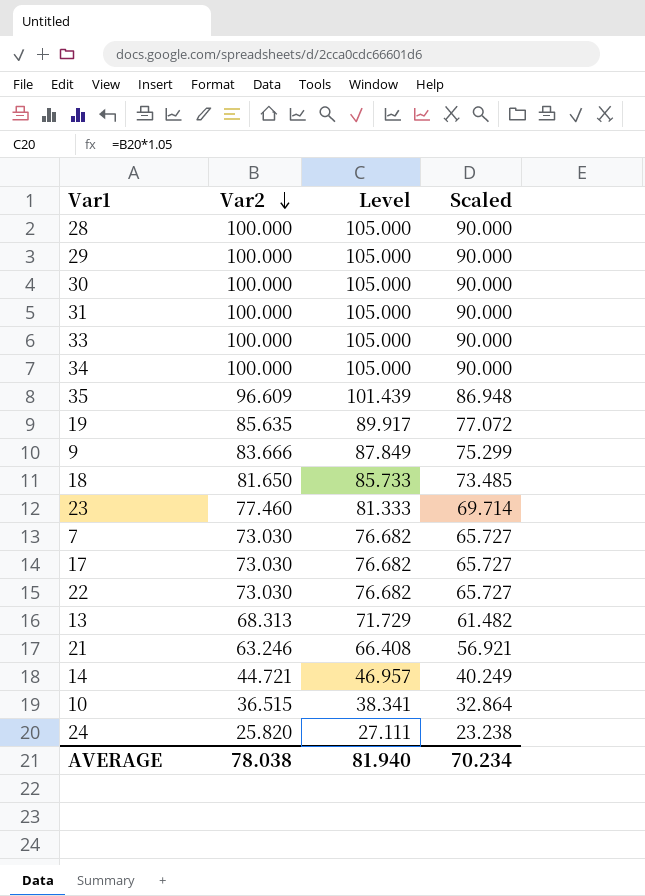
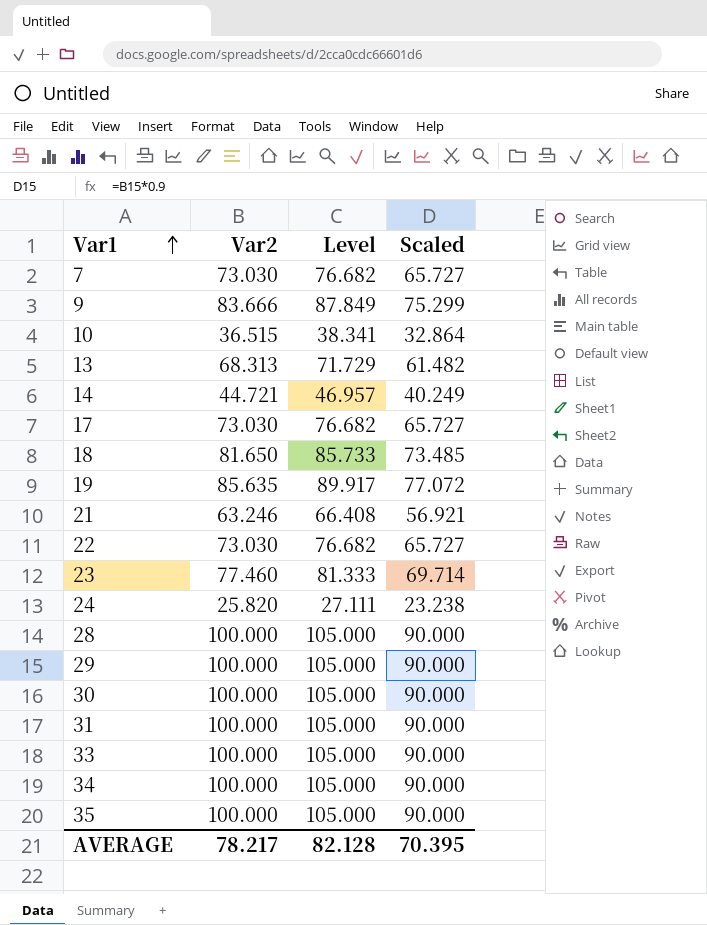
row order: Var2 descending -> Var1 ascending
35 | Var2: 96.609 -> 100.000
35 | Level: 101.439 -> 105.000
35 | Scaled: 86.948 -> 90.000
AVERAGE | Var2: 78.038 -> 78.217
AVERAGE | Level: 81.940 -> 82.128
AVERAGE | Scaled: 70.234 -> 70.395

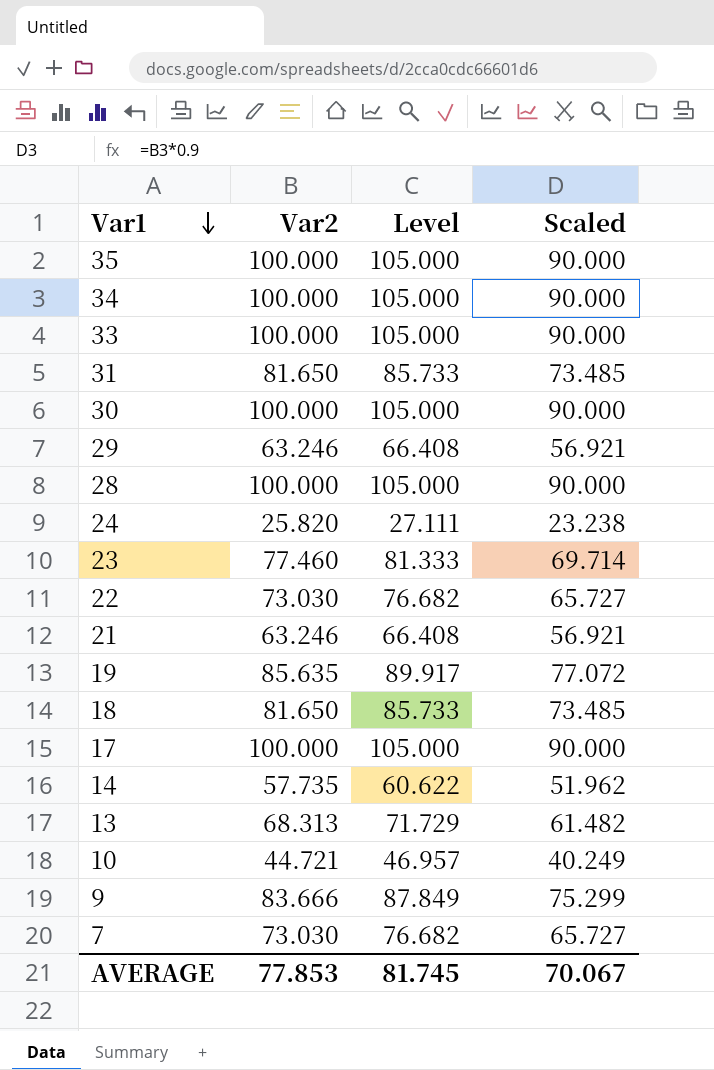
row order: Var1 ascending -> Var1 descending
31 | Var2: 100.000 -> 81.650
31 | Level: 105.000 -> 85.733
31 | Scaled: 90.000 -> 73.485
29 | Var2: 100.000 -> 63.246
29 | Level: 105.000 -> 66.408
29 | Scaled: 90.000 -> 56.921
17 | Var2: 73.030 -> 100.000
17 | Level: 76.682 -> 105.000
17 | Scaled: 65.727 -> 90.000
14 | Var2: 44.721 -> 57.735
14 | Level: 46.957 -> 60.622
14 | Scaled: 40.249 -> 51.962
10 | Var2: 36.515 -> 44.721
10 | Level: 38.341 -> 46.957
10 | Scaled: 32.864 -> 40.249
AVERAGE | Var2: 78.217 -> 77.853
AVERAGE | Level: 82.128 -> 81.745
AVERAGE | Scaled: 70.395 -> 70.067

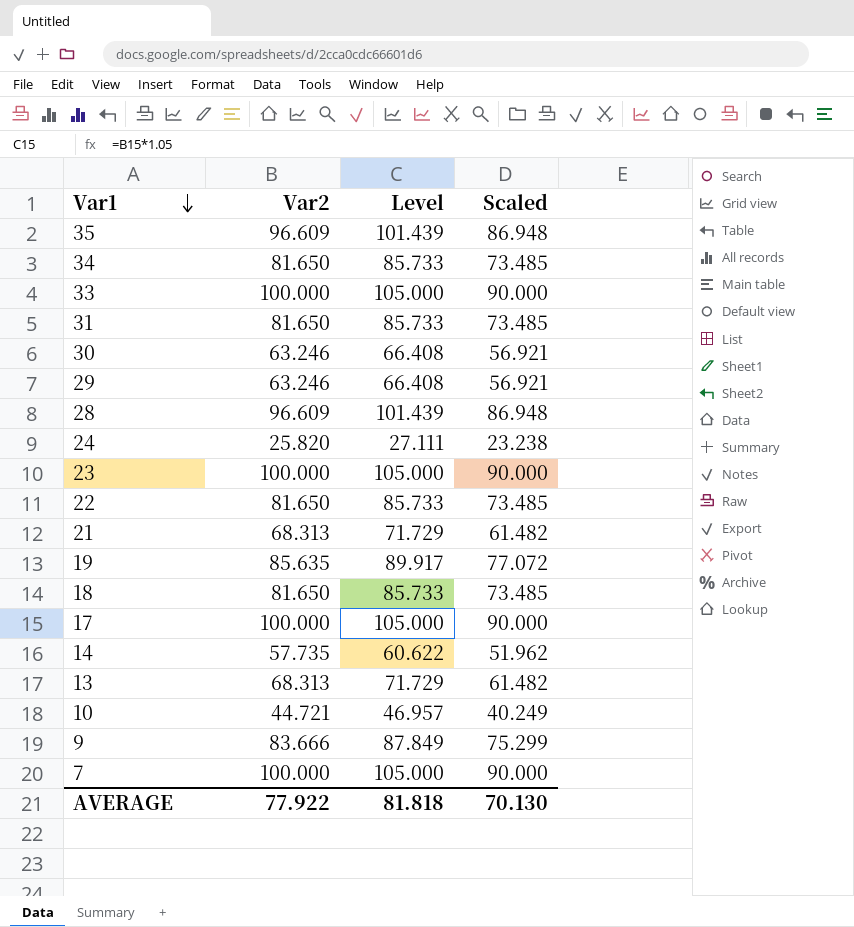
35 | Var2: 100.000 -> 96.609
35 | Level: 105.000 -> 101.439
35 | Scaled: 90.000 -> 86.948
34 | Var2: 100.000 -> 81.650
34 | Level: 105.000 -> 85.733
34 | Scaled: 90.000 -> 73.485
30 | Var2: 100.000 -> 63.246
30 | Level: 105.000 -> 66.408
30 | Scaled: 90.000 -> 56.921
28 | Var2: 100.000 -> 96.609
28 | Level: 105.000 -> 101.439
28 | Scaled: 90.000 -> 86.948
23 | Var2: 77.460 -> 100.000
23 | Level: 81.333 -> 105.000
23 | Scaled: 69.714 -> 90.000
22 | Var2: 73.030 -> 81.650
22 | Level: 76.682 -> 85.733
22 | Scaled: 65.727 -> 73.485
21 | Var2: 63.246 -> 68.313
21 | Level: 66.408 -> 71.729
21 | Scaled: 56.921 -> 61.482
7 | Var2: 73.030 -> 100.000
7 | Level: 76.682 -> 105.000
7 | Scaled: 65.727 -> 90.000
AVERAGE | Var2: 77.853 -> 77.922
AVERAGE | Level: 81.745 -> 81.818
AVERAGE | Scaled: 70.067 -> 70.130

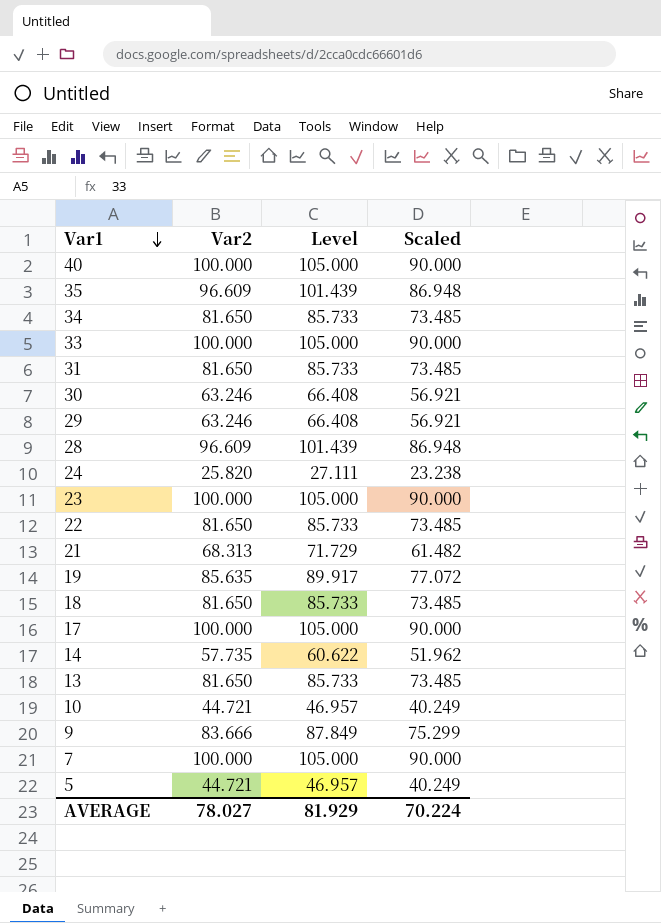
row 40: none -> 100.000 | 105.000 | 90.000
13 | Var2: 68.313 -> 81.650
13 | Level: 71.729 -> 85.733
13 | Scaled: 61.482 -> 73.485
row 5: none -> 44.721 | 46.957 | 40.249
AVERAGE | Var2: 77.922 -> 78.027
AVERAGE | Level: 81.818 -> 81.929
AVERAGE | Scaled: 70.130 -> 70.224

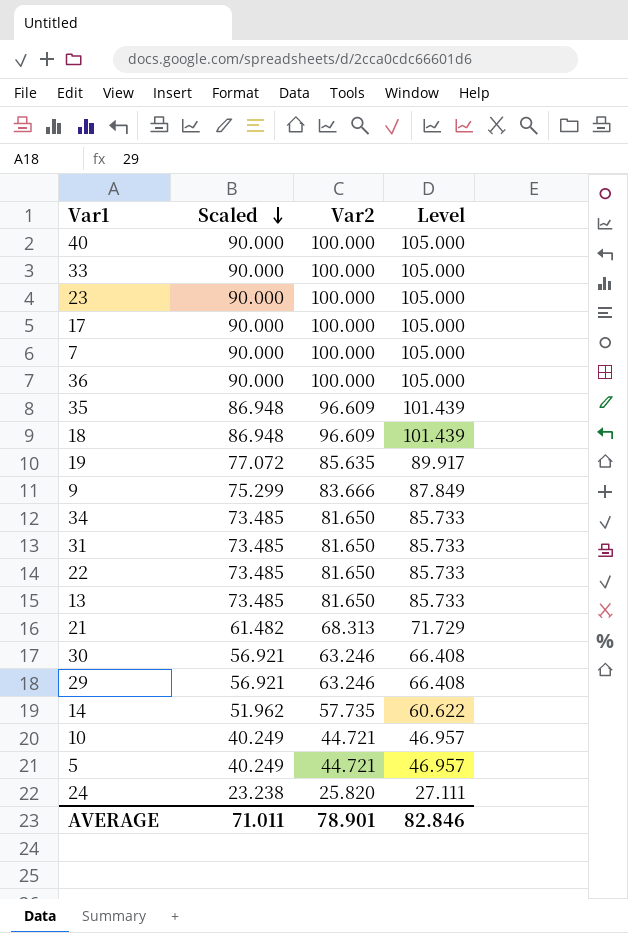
row order: Var1 descending -> Scaled descending
column Scaled | position: 4 -> 2
row 28: 96.609 | 101.439 | 86.948 -> none
row 36: none -> 90.000 | 100.000 | 105.000
18 | Scaled: 73.485 -> 86.948
18 | Var2: 81.650 -> 96.609
18 | Level: 85.733 -> 101.439
AVERAGE | Scaled: 70.224 -> 71.011
AVERAGE | Var2: 78.027 -> 78.901
AVERAGE | Level: 81.929 -> 82.846

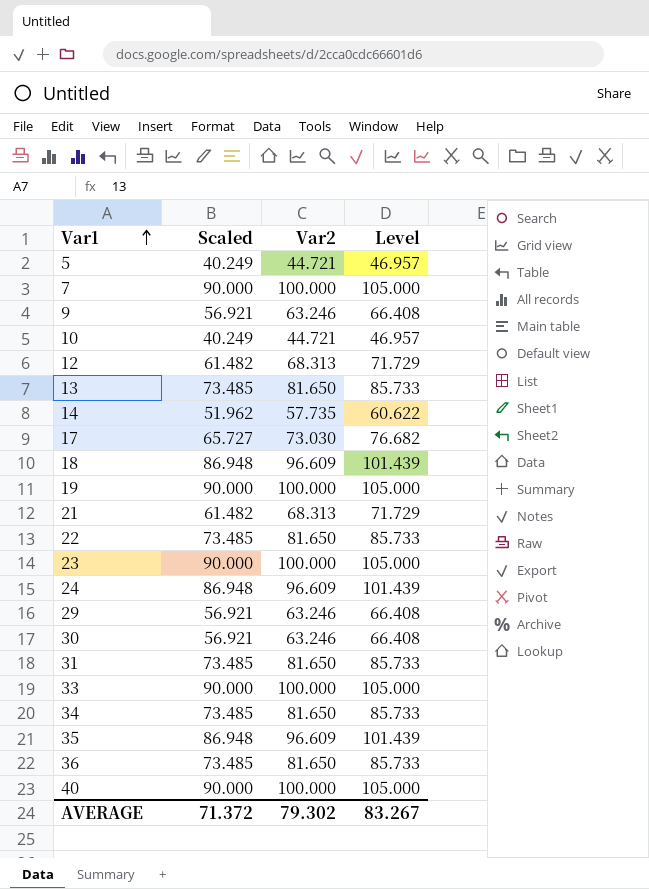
row order: Scaled descending -> Var1 ascending
9 | Scaled: 75.299 -> 56.921
9 | Var2: 83.666 -> 63.246
9 | Level: 87.849 -> 66.408
row 12: none -> 61.482 | 68.313 | 71.729
17 | Scaled: 90.000 -> 65.727
17 | Var2: 100.000 -> 73.030
17 | Level: 105.000 -> 76.682
19 | Scaled: 77.072 -> 90.000
19 | Var2: 85.635 -> 100.000
19 | Level: 89.917 -> 105.000
24 | Scaled: 23.238 -> 86.948
24 | Var2: 25.820 -> 96.609
24 | Level: 27.111 -> 101.439
36 | Scaled: 90.000 -> 73.485
36 | Var2: 100.000 -> 81.650
36 | Level: 105.000 -> 85.733
AVERAGE | Scaled: 71.011 -> 71.372
AVERAGE | Var2: 78.901 -> 79.302
AVERAGE | Level: 82.846 -> 83.267

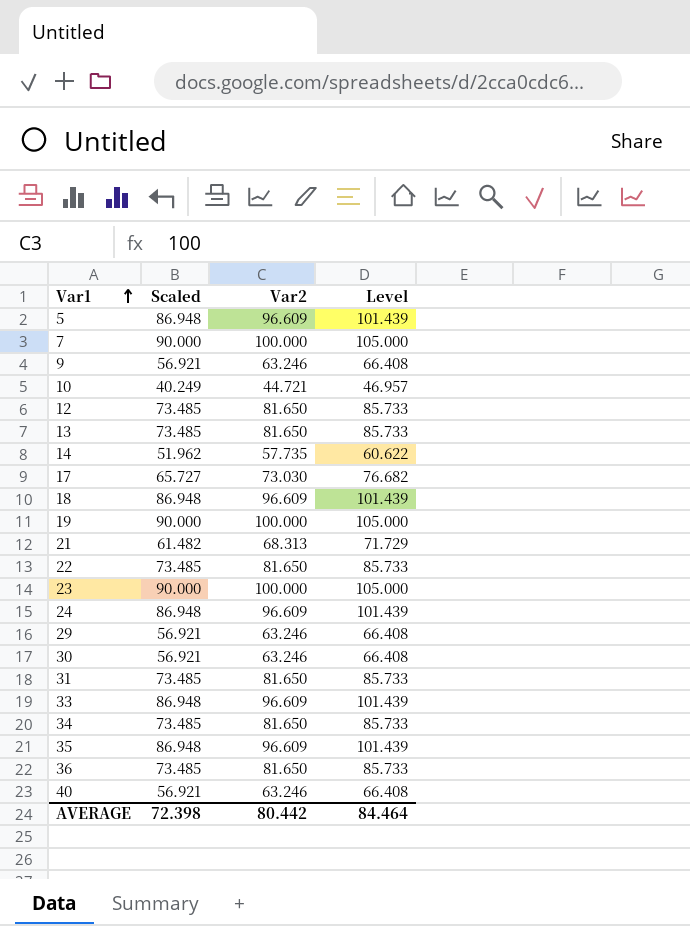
5 | Scaled: 40.249 -> 86.948
5 | Var2: 44.721 -> 96.609
5 | Level: 46.957 -> 101.439
12 | Scaled: 61.482 -> 73.485
12 | Var2: 68.313 -> 81.650
12 | Level: 71.729 -> 85.733
33 | Scaled: 90.000 -> 86.948
33 | Var2: 100.000 -> 96.609
33 | Level: 105.000 -> 101.439
40 | Scaled: 90.000 -> 56.921
40 | Var2: 100.000 -> 63.246
40 | Level: 105.000 -> 66.408
AVERAGE | Scaled: 71.372 -> 72.398
AVERAGE | Var2: 79.302 -> 80.442
AVERAGE | Level: 83.267 -> 84.464

